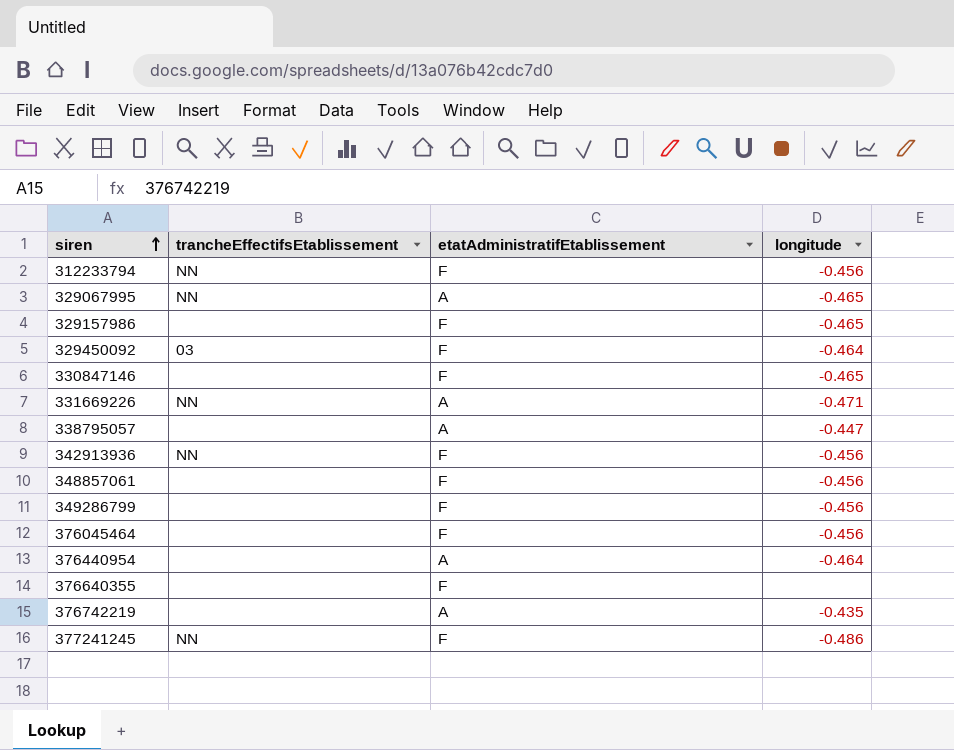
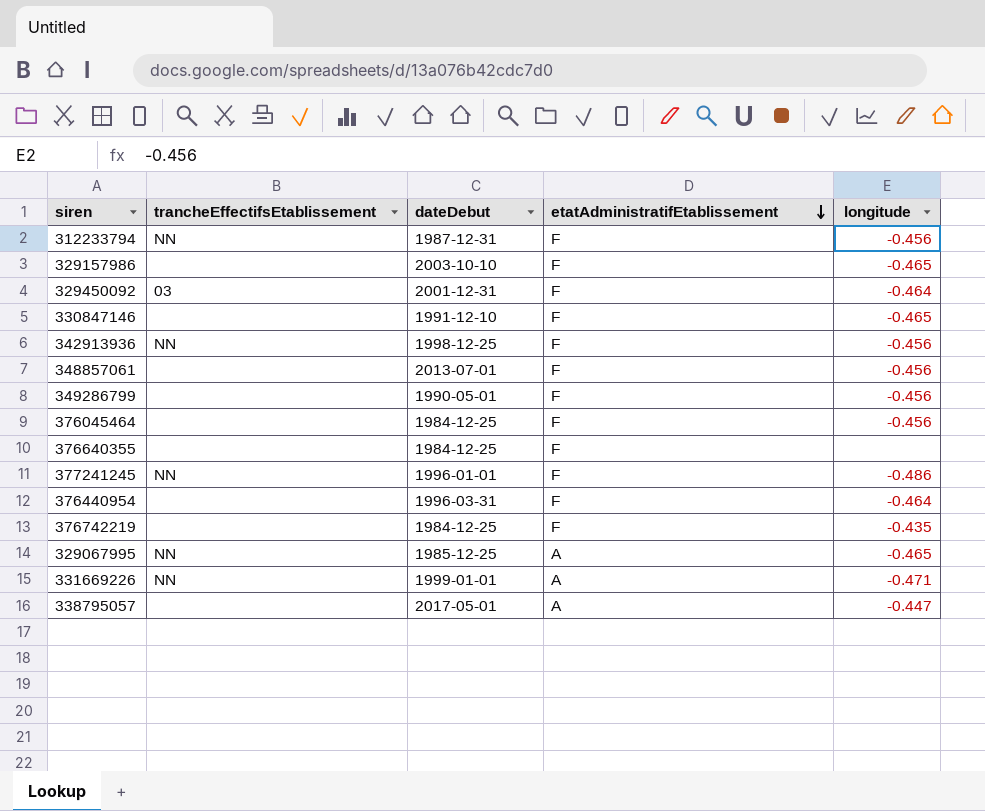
row order: siren ascending -> etatAdministratifEtablissement descending
column dateDebut | position: none -> 3
376440954 | etatAdministratifEtablissement: A -> F
376742219 | etatAdministratifEtablissement: A -> F

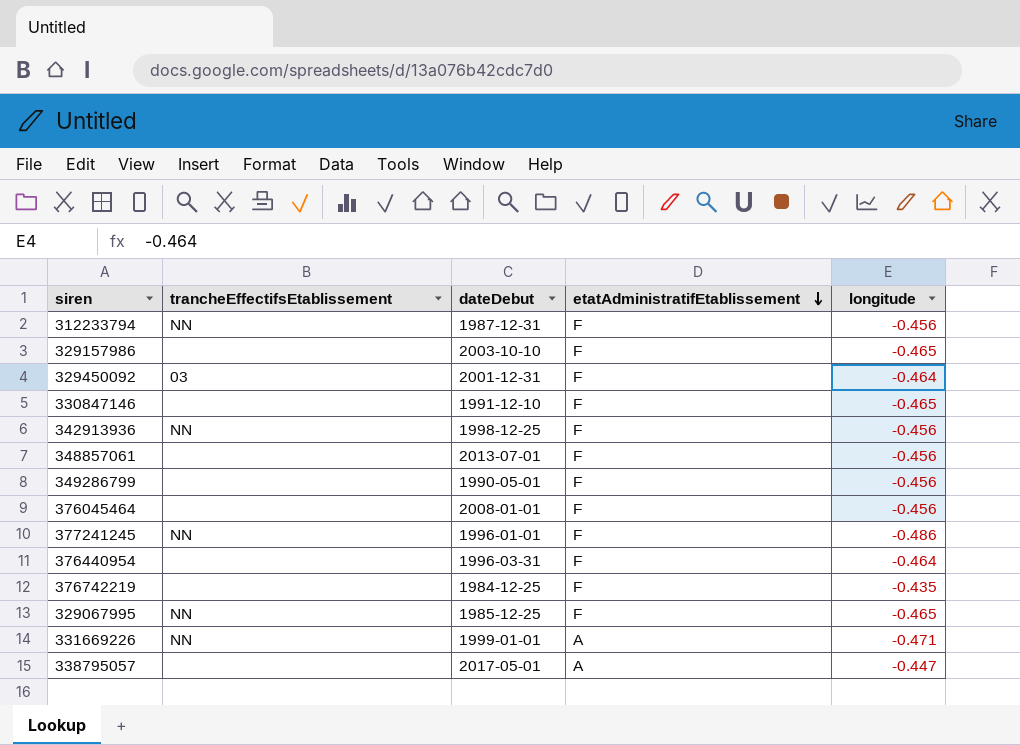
row 376640355: none | 1984-12-25 | F | none -> none
376045464 | dateDebut: 1984-12-25 -> 2008-01-01
329067995 | etatAdministratifEtablissement: A -> F

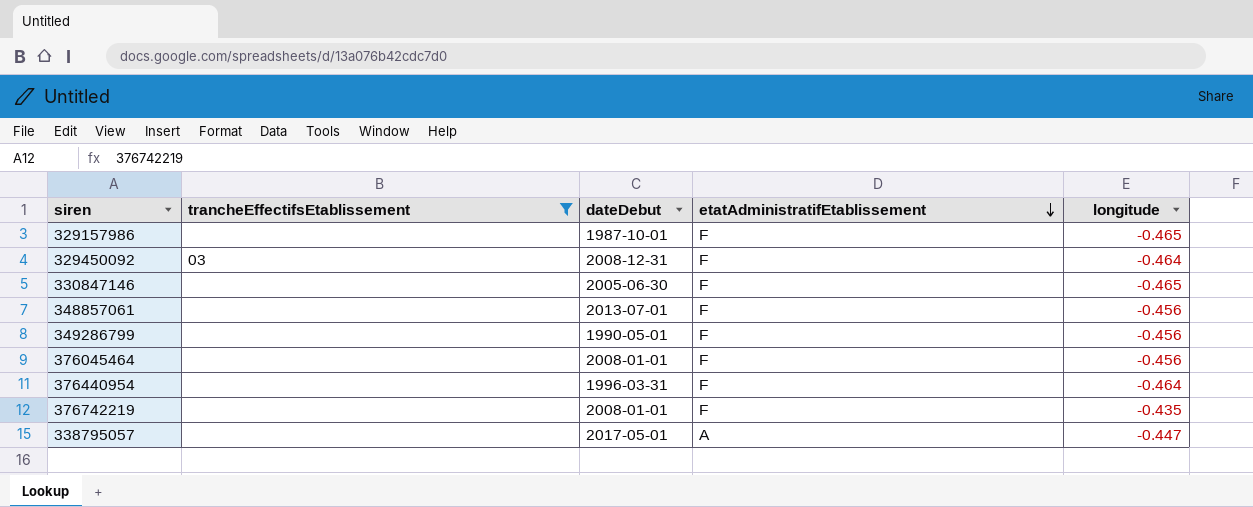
filter: none -> trancheEffectifsEtablissement != NN
329157986 | dateDebut: 2003-10-10 -> 1987-10-01
329450092 | dateDebut: 2001-12-31 -> 2008-12-31
330847146 | dateDebut: 1991-12-10 -> 2005-06-30
376742219 | dateDebut: 1984-12-25 -> 2008-01-01

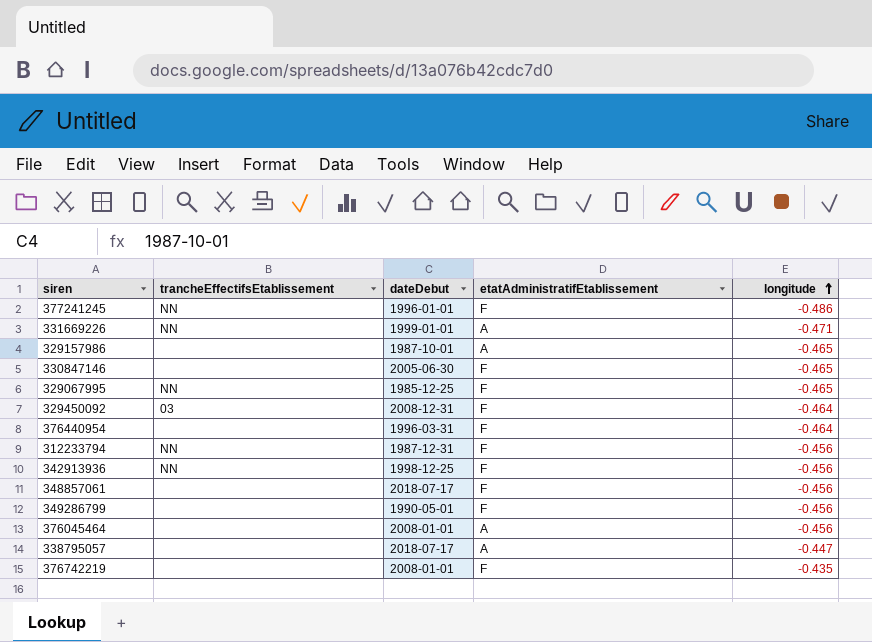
filter: trancheEffectifsEtablissement != NN -> none
row order: etatAdministratifEtablissement descending -> longitude ascending
329157986 | etatAdministratifEtablissement: F -> A
348857061 | dateDebut: 2013-07-01 -> 2018-07-17
376045464 | etatAdministratifEtablissement: F -> A
338795057 | dateDebut: 2017-05-01 -> 2018-07-17

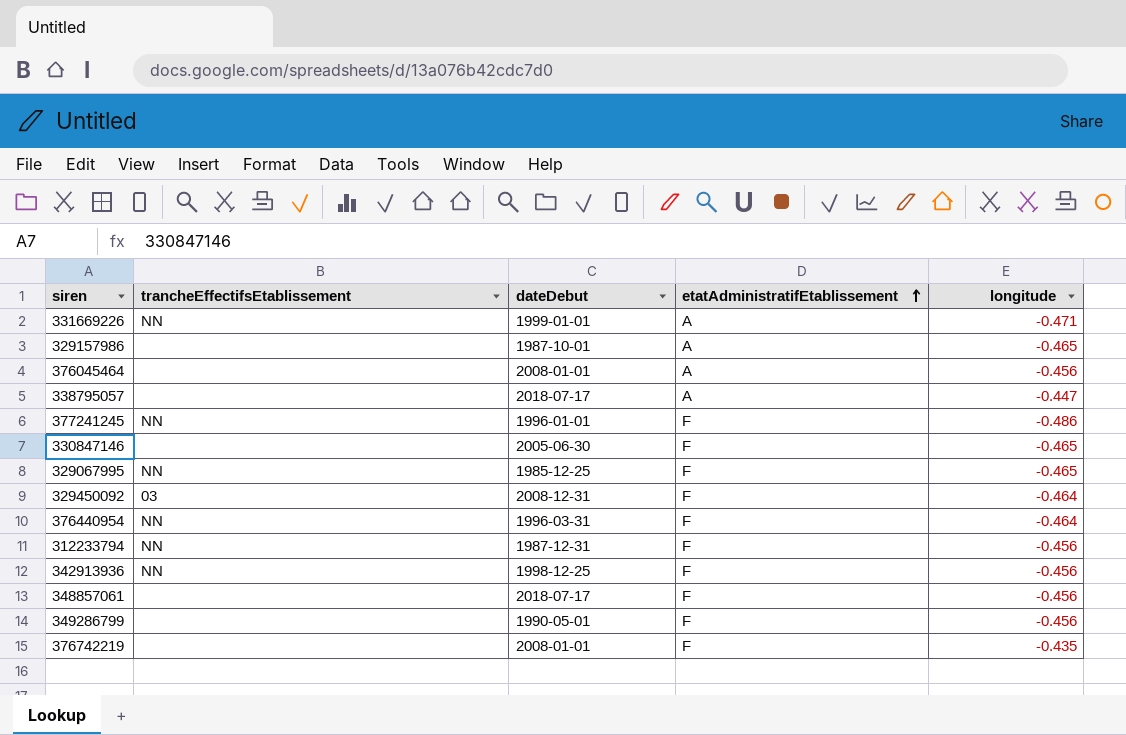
row order: longitude ascending -> etatAdministratifEtablissement ascending
376440954 | trancheEffectifsEtablissement: none -> NN

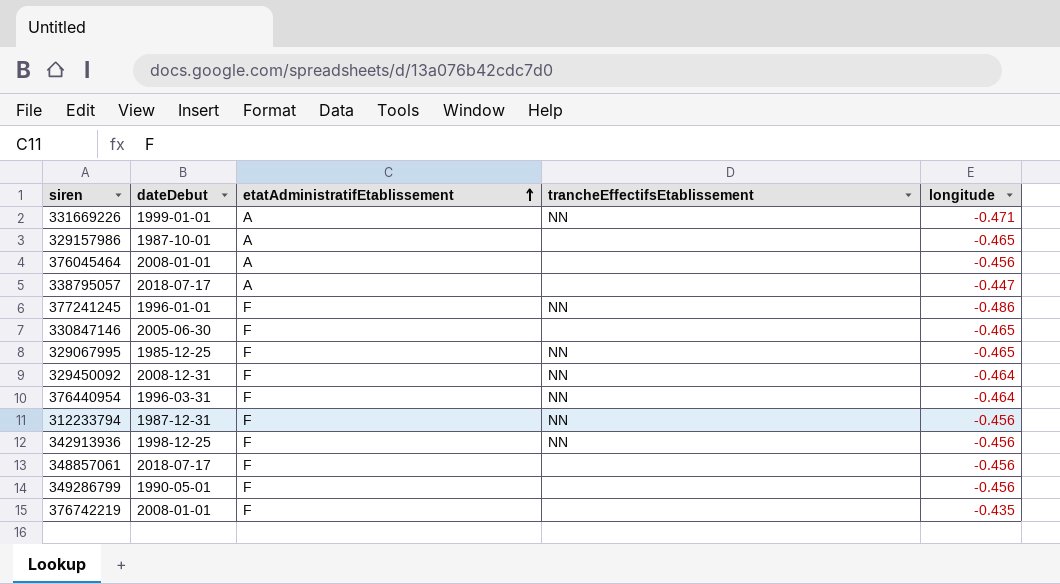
column trancheEffectifsEtablissement | position: 2 -> 4
329450092 | trancheEffectifsEtablissement: 03 -> NN

